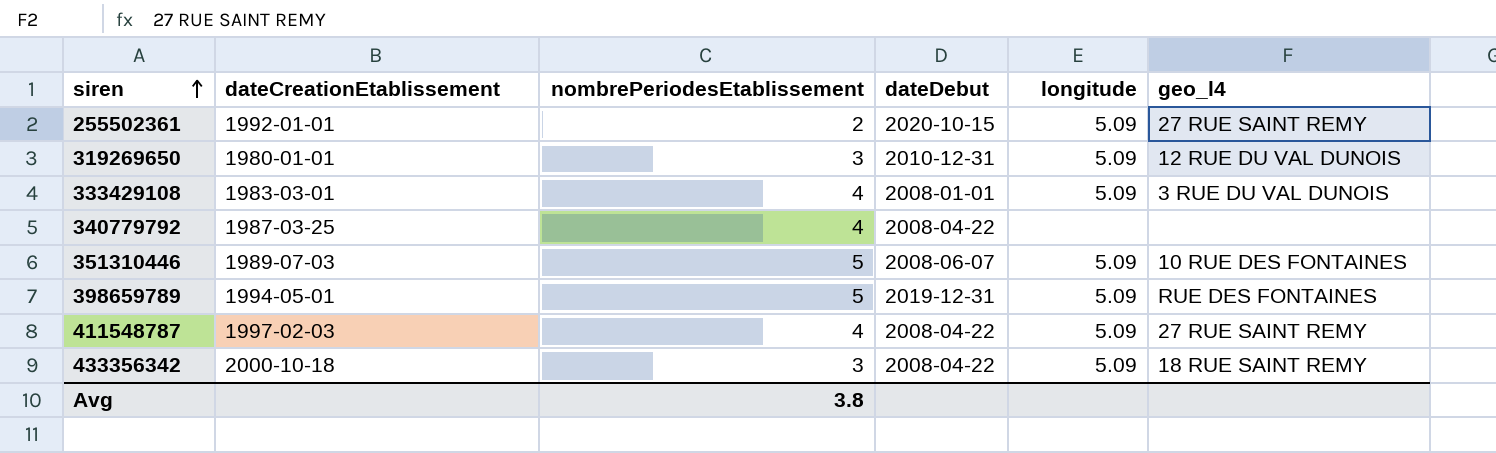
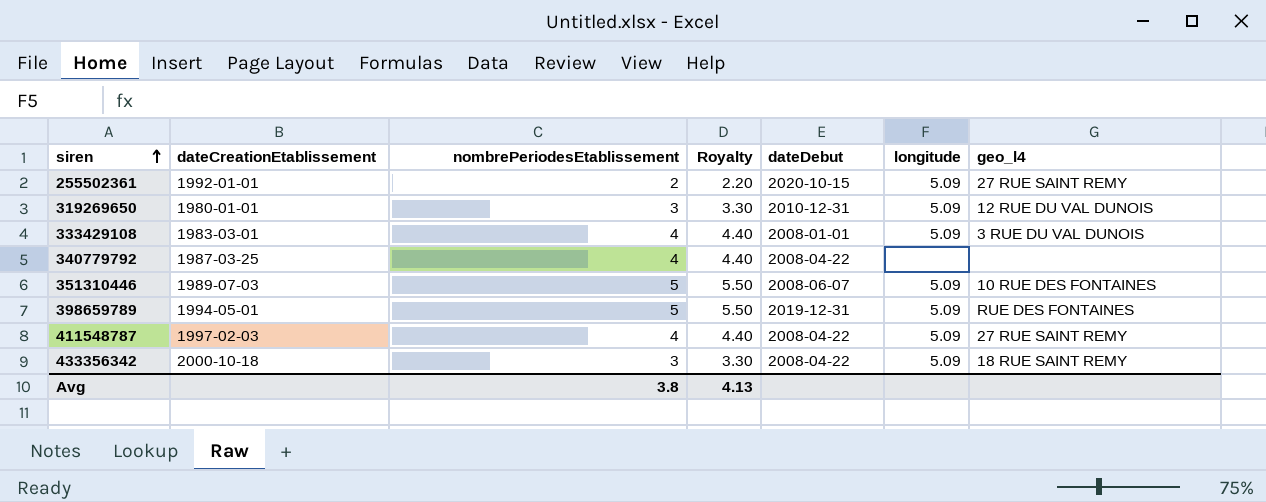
column Royalty | formula: none -> [nombrePeriodesEtablissement] * 1.1

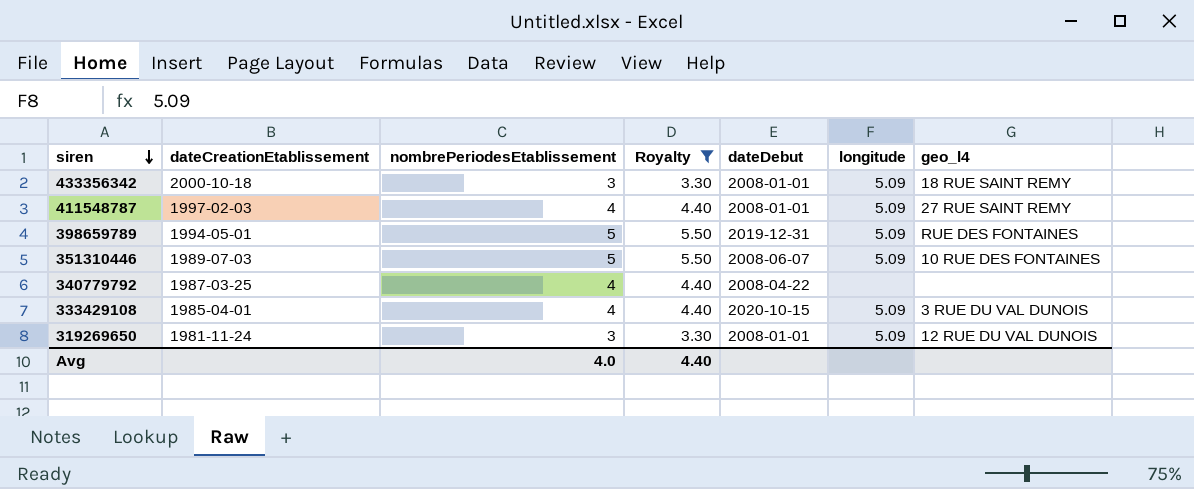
filter: none -> Royalty != 2.20
row order: siren ascending -> siren descending
433356342 | dateDebut: 2008-04-22 -> 2008-01-01
411548787 | dateDebut: 2008-04-22 -> 2008-01-01
333429108 | dateCreationEtablissement: 1983-03-01 -> 1985-04-01
333429108 | dateDebut: 2008-01-01 -> 2020-10-15
319269650 | dateCreationEtablissement: 1980-01-01 -> 1981-11-24
319269650 | dateDebut: 2010-12-31 -> 2008-01-01
Avg | nombrePeriodesEtablissement: 3.8 -> 4.0
Avg | Royalty: 4.13 -> 4.40

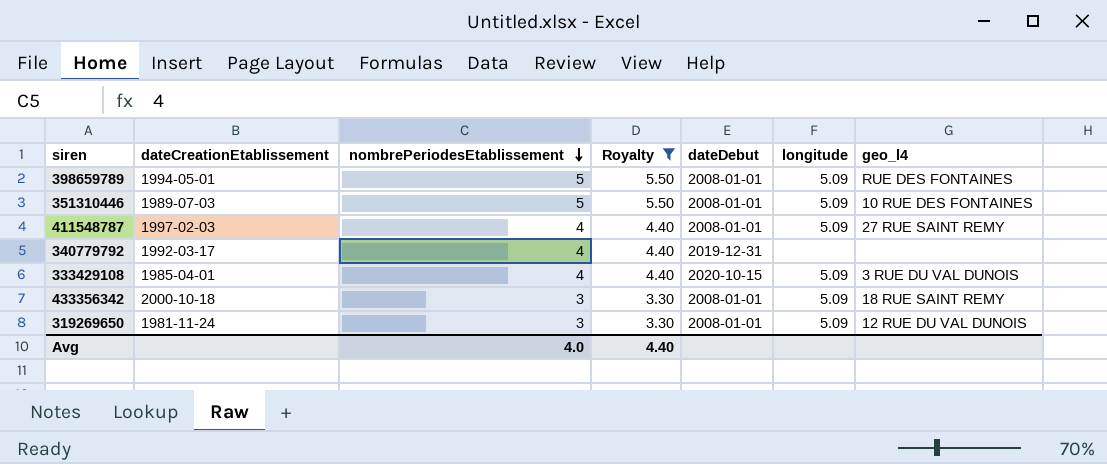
row order: siren descending -> nombrePeriodesEtablissement descending
398659789 | dateDebut: 2019-12-31 -> 2008-01-01
351310446 | dateDebut: 2008-06-07 -> 2008-01-01
340779792 | dateCreationEtablissement: 1987-03-25 -> 1992-03-17
340779792 | dateDebut: 2008-04-22 -> 2019-12-31

